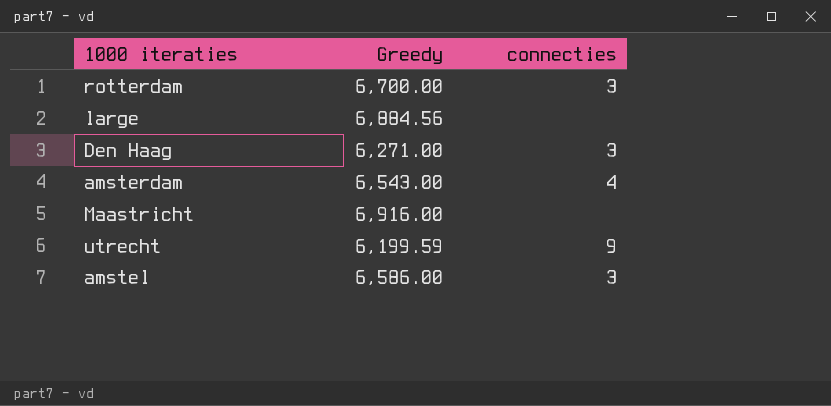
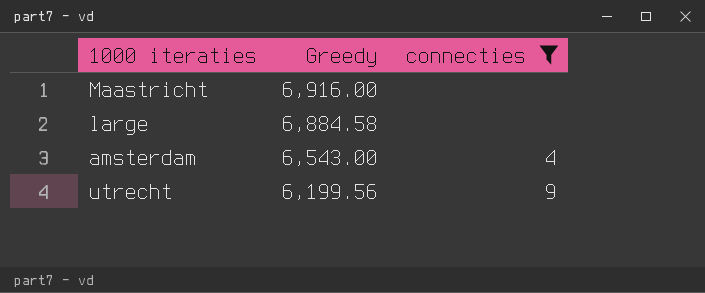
filter: none -> connecties != 3
row order: none -> Greedy descending
large | Greedy: 6,884.56 -> 6,884.58
utrecht | Greedy: 6,199.59 -> 6,199.56

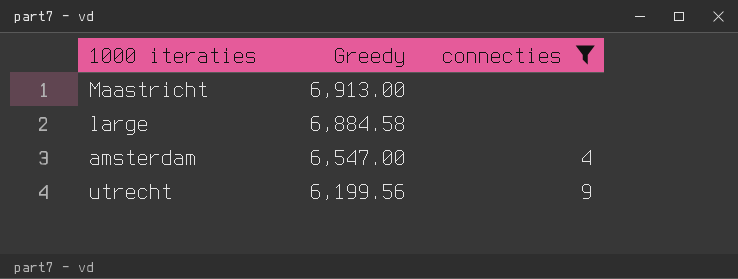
Maastricht | Greedy: 6,916.00 -> 6,913.00
amsterdam | Greedy: 6,543.00 -> 6,547.00

